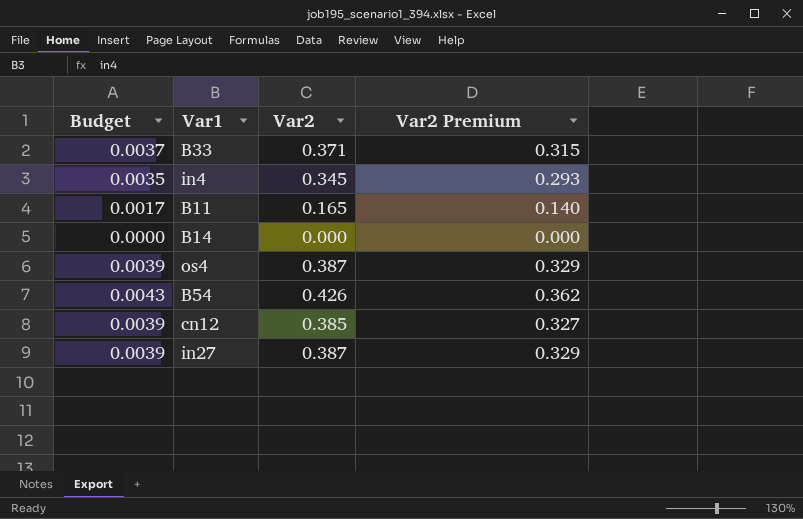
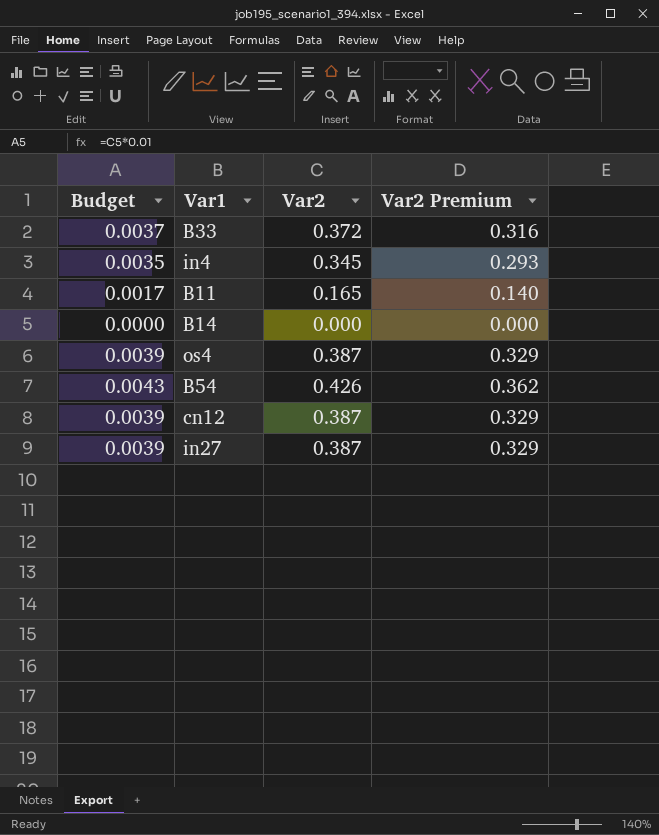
B33 | Var2: 0.371 -> 0.372
B33 | Var2 Premium: 0.315 -> 0.316
cn12 | Var2: 0.385 -> 0.387
cn12 | Var2 Premium: 0.327 -> 0.329

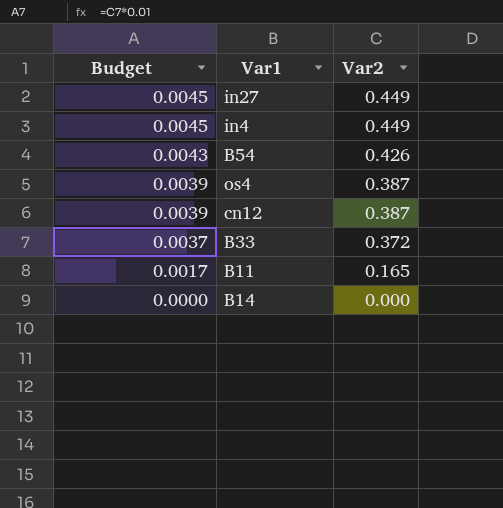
row order: none -> Budget descending
column Var2 Premium | formula: [Var2] * 0.85 -> none
in27 | Budget: 0.0039 -> 0.0045
in27 | Var2: 0.387 -> 0.449
in4 | Budget: 0.0035 -> 0.0045
in4 | Var2: 0.345 -> 0.449

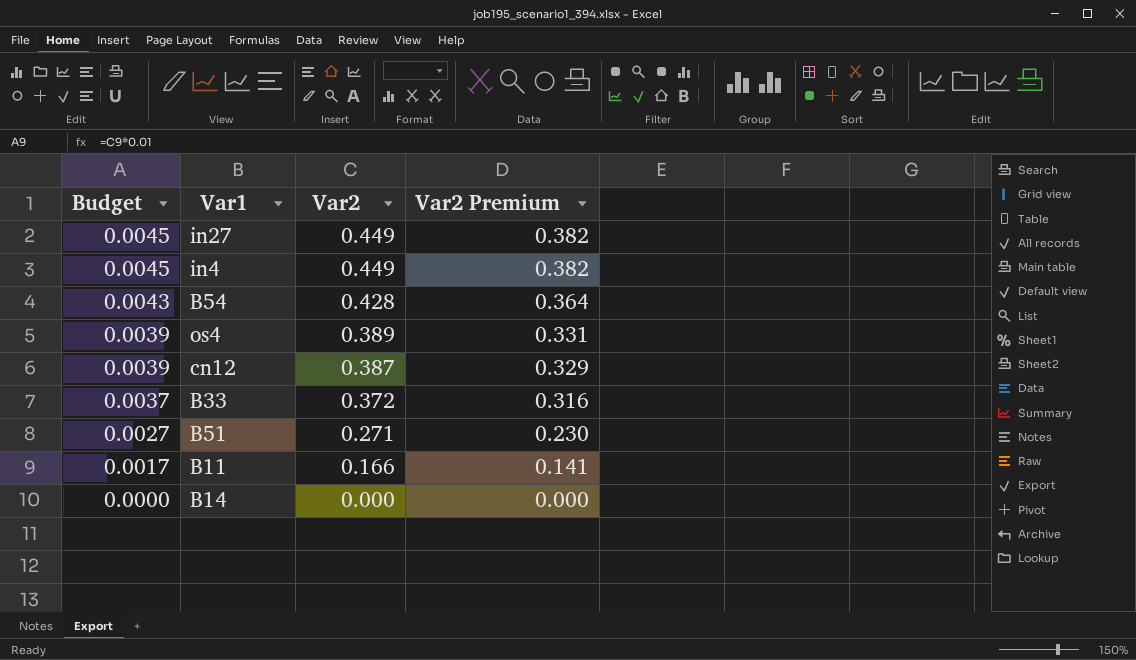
column Var2 Premium | formula: none -> [Var2] * 0.85
B54 | Var2: 0.426 -> 0.428
os4 | Var2: 0.387 -> 0.389
row B51: none -> 0.0027 | 0.271 | 0.230
B11 | Var2: 0.165 -> 0.166

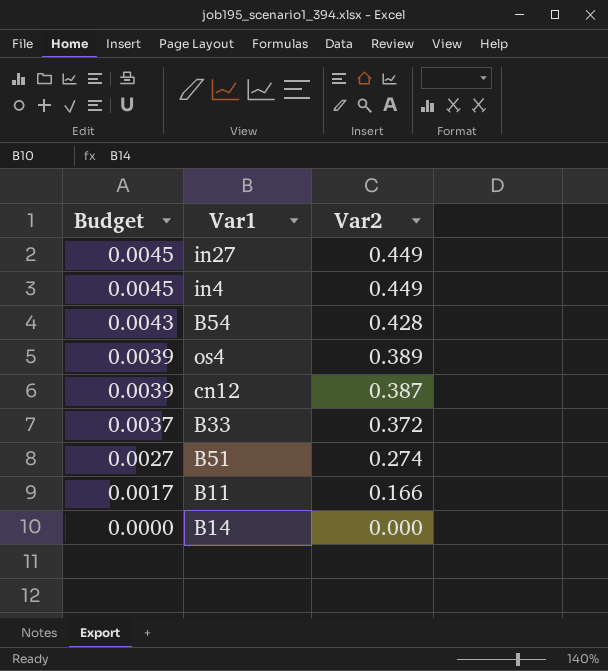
column Var2 Premium | formula: [Var2] * 0.85 -> none
B51 | Var2: 0.271 -> 0.274

